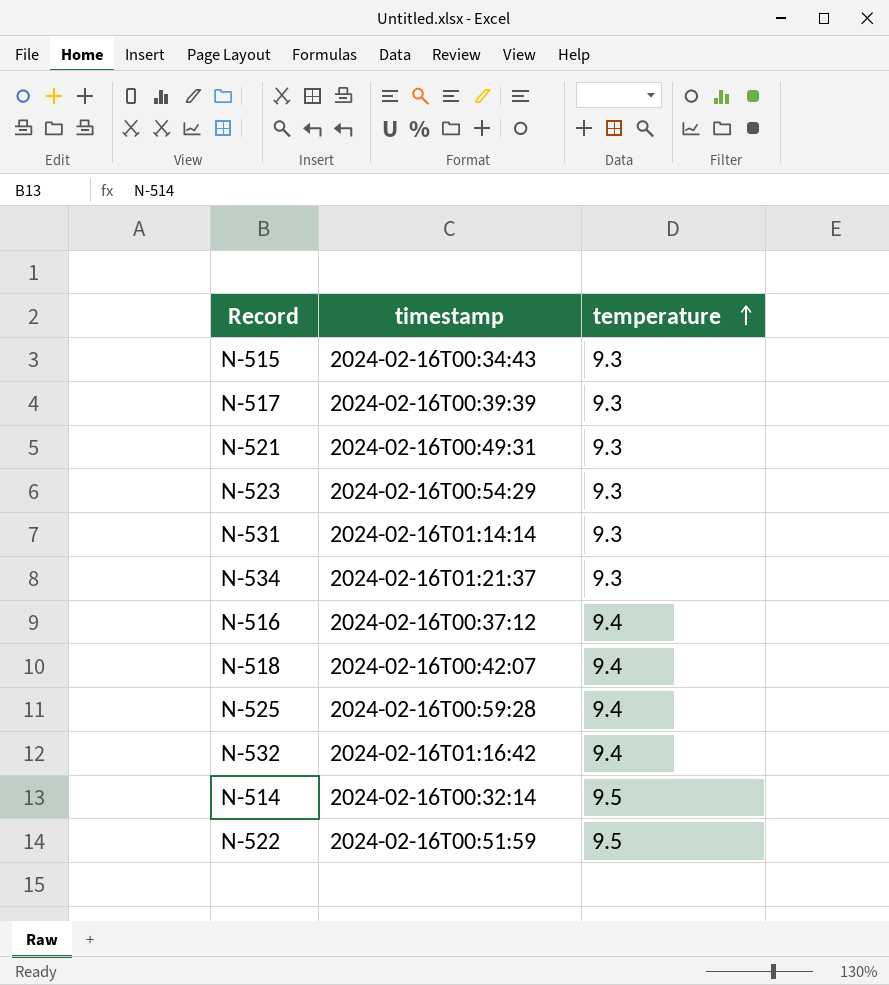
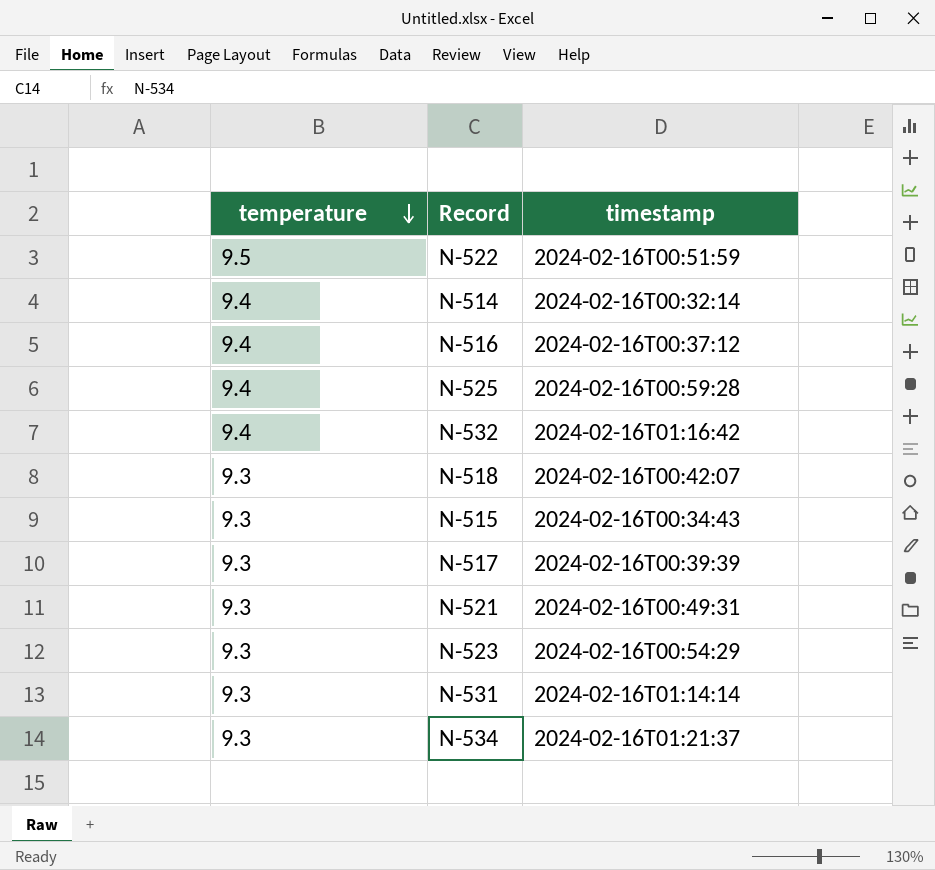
row order: temperature ascending -> temperature descending
column temperature | position: 3 -> 1
N-514 | temperature: 9.5 -> 9.4
N-518 | temperature: 9.4 -> 9.3

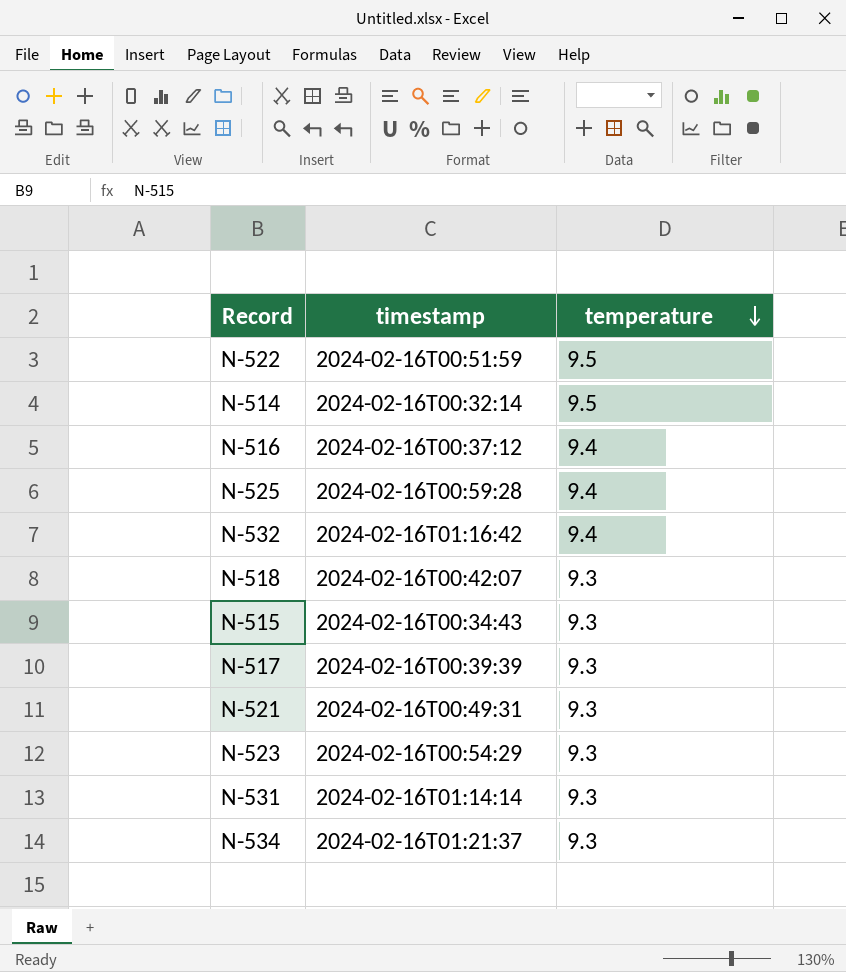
column temperature | position: 1 -> 3
N-514 | temperature: 9.4 -> 9.5

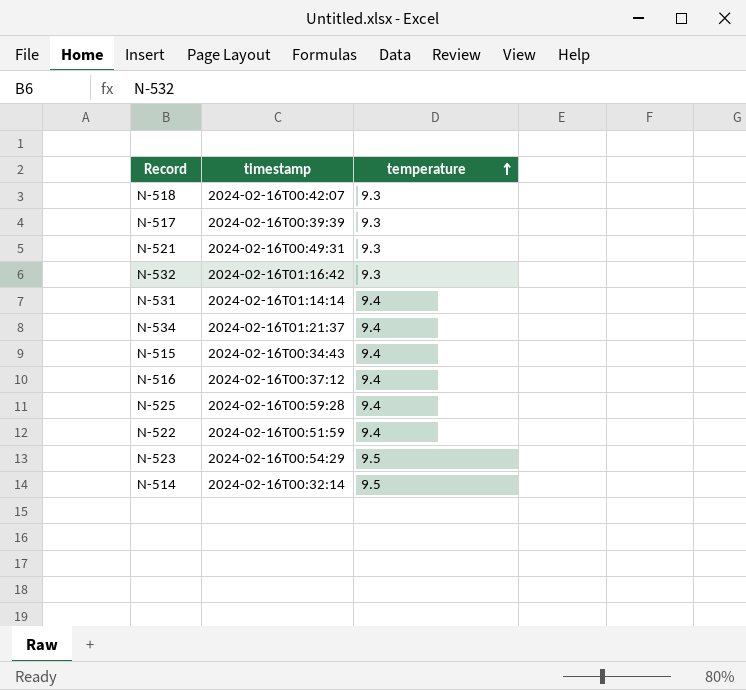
row order: temperature descending -> temperature ascending
N-532 | temperature: 9.4 -> 9.3
N-531 | temperature: 9.3 -> 9.4
N-534 | temperature: 9.3 -> 9.4
N-515 | temperature: 9.3 -> 9.4
N-522 | temperature: 9.5 -> 9.4
N-523 | temperature: 9.3 -> 9.5

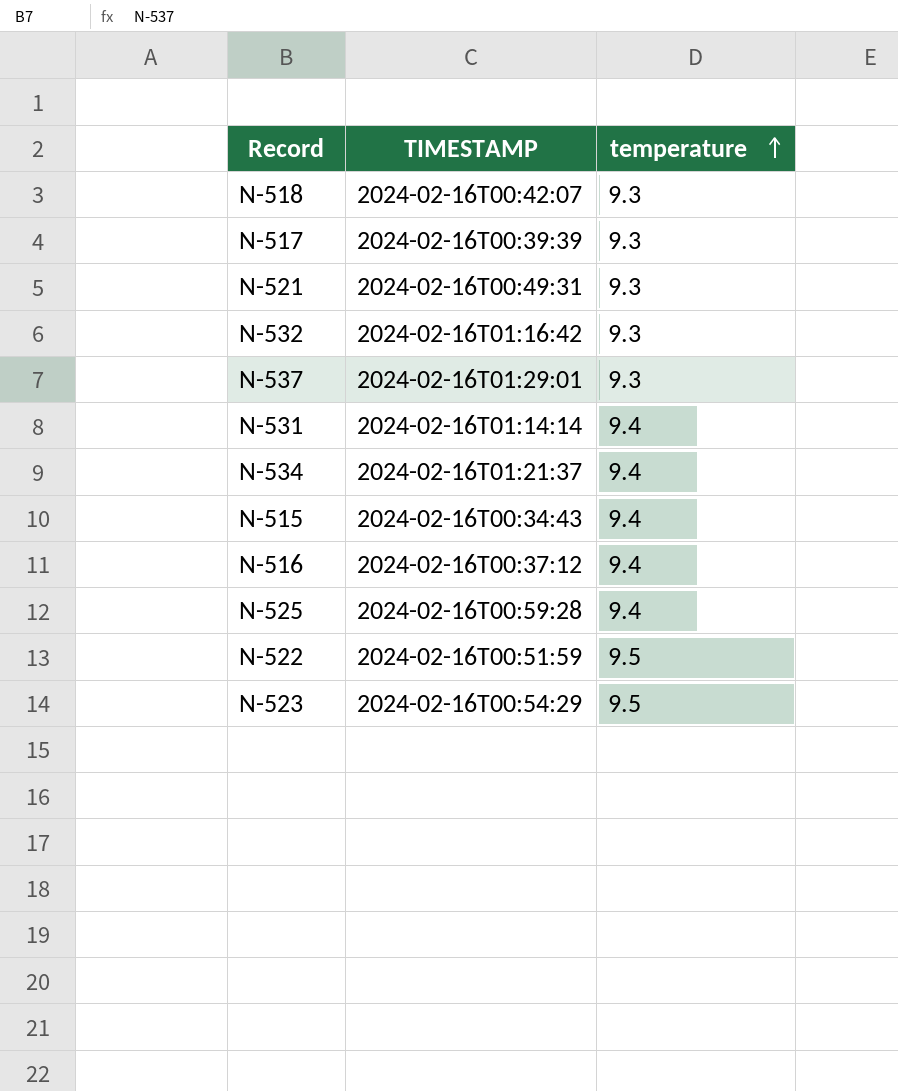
column name: timestamp -> TIMESTAMP
row N-514: 2024-02-16T00:32:14 | 9.5 -> none
row N-537: none -> 2024-02-16T01:29:01 | 9.3
N-522 | temperature: 9.4 -> 9.5

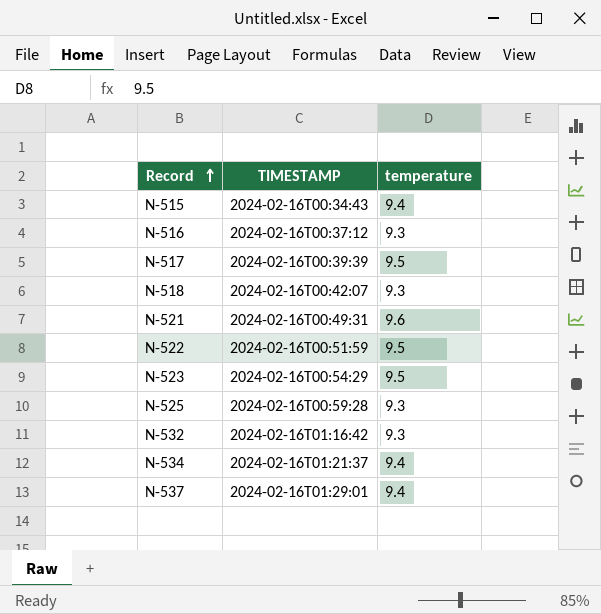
row order: temperature ascending -> Record ascending
row N-531: 2024-02-16T01:14:14 | 9.4 -> none
N-516 | temperature: 9.4 -> 9.3
N-517 | temperature: 9.3 -> 9.5
N-521 | temperature: 9.3 -> 9.6
N-525 | temperature: 9.4 -> 9.3
N-537 | temperature: 9.3 -> 9.4

